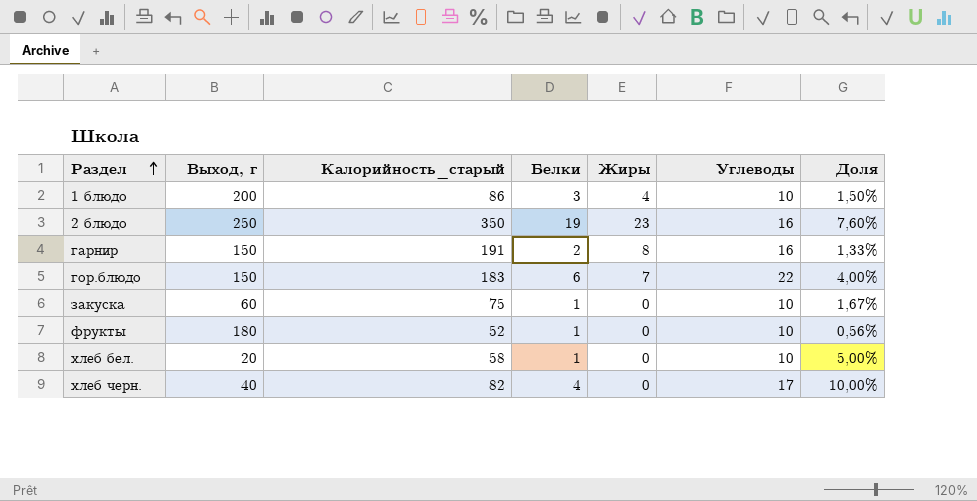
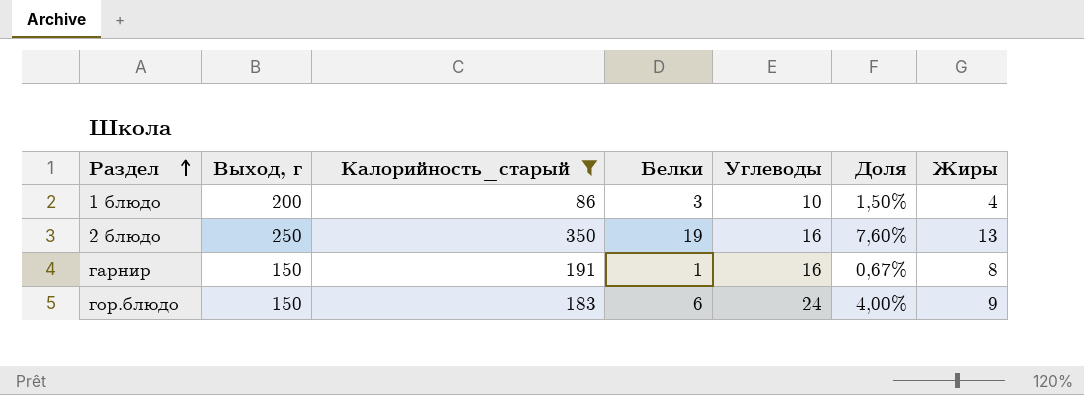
filter: none -> Калорийность_старый >= 86
column Жиры | position: 5 -> 7
2 блюдо | Жиры: 23 -> 13
гарнир | Белки: 2 -> 1
гарнир | Доля: 1,33% -> 0,67%
гор.блюдо | Углеводы: 22 -> 24
гор.блюдо | Жиры: 7 -> 9

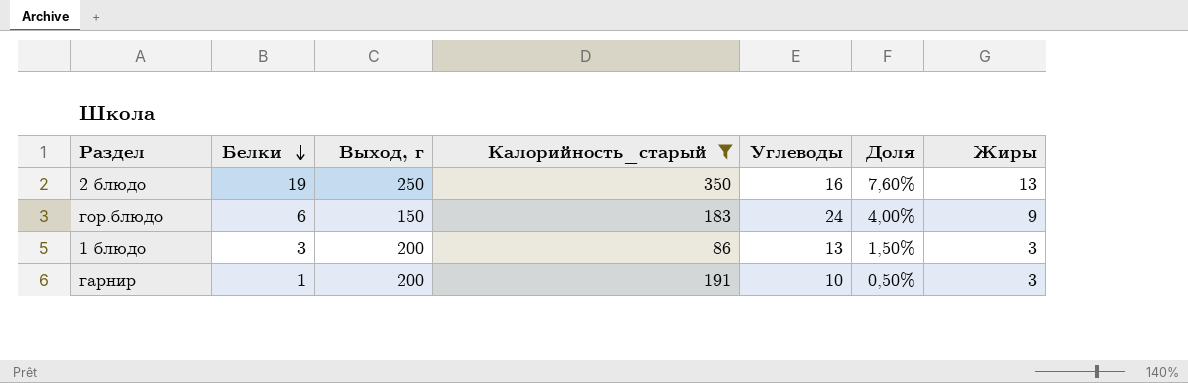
row order: Раздел ascending -> Белки descending
column Белки | position: 4 -> 2
1 блюдо | Углеводы: 10 -> 13
1 блюдо | Жиры: 4 -> 3
гарнир | Выход, г: 150 -> 200
гарнир | Углеводы: 16 -> 10
гарнир | Доля: 0,67% -> 0,50%
гарнир | Жиры: 8 -> 3

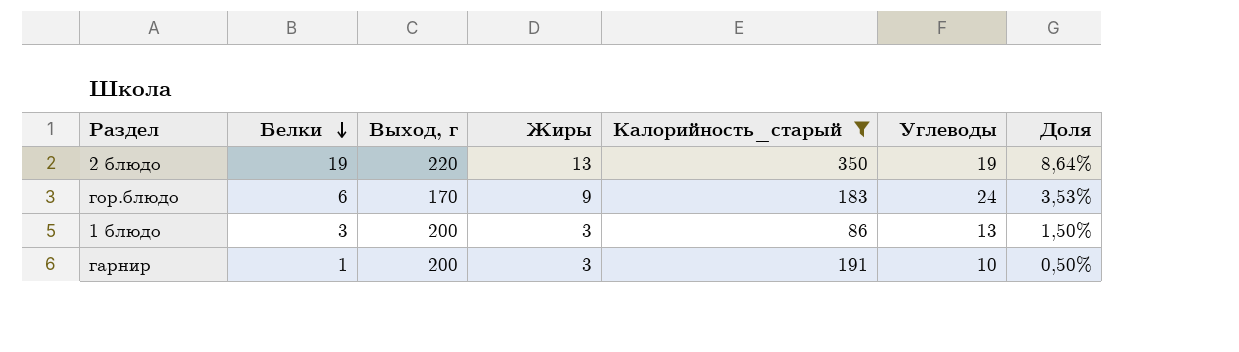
column Жиры | position: 7 -> 4
2 блюдо | Выход, г: 250 -> 220
2 блюдо | Углеводы: 16 -> 19
2 блюдо | Доля: 7,60% -> 8,64%
гор.блюдо | Выход, г: 150 -> 170
гор.блюдо | Доля: 4,00% -> 3,53%

